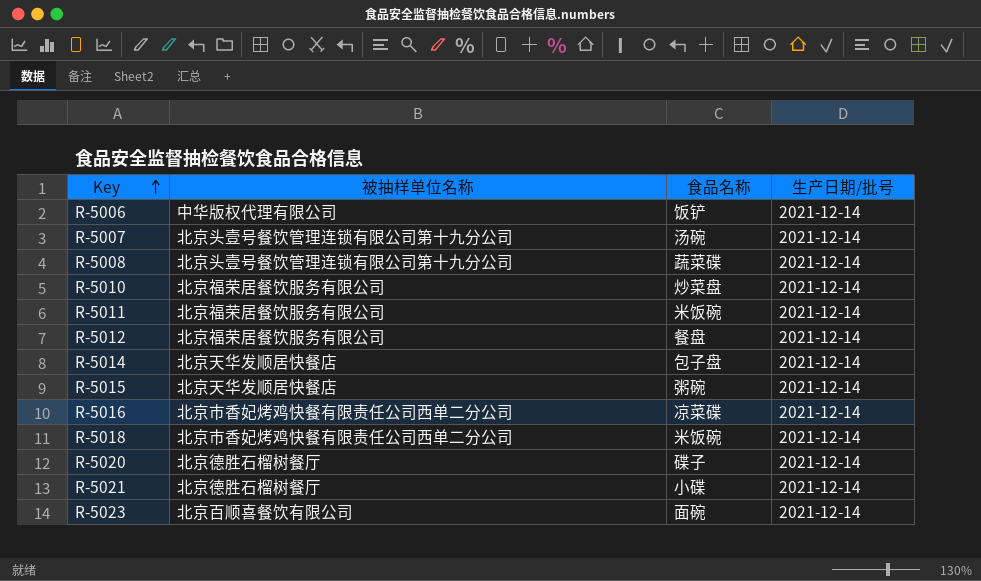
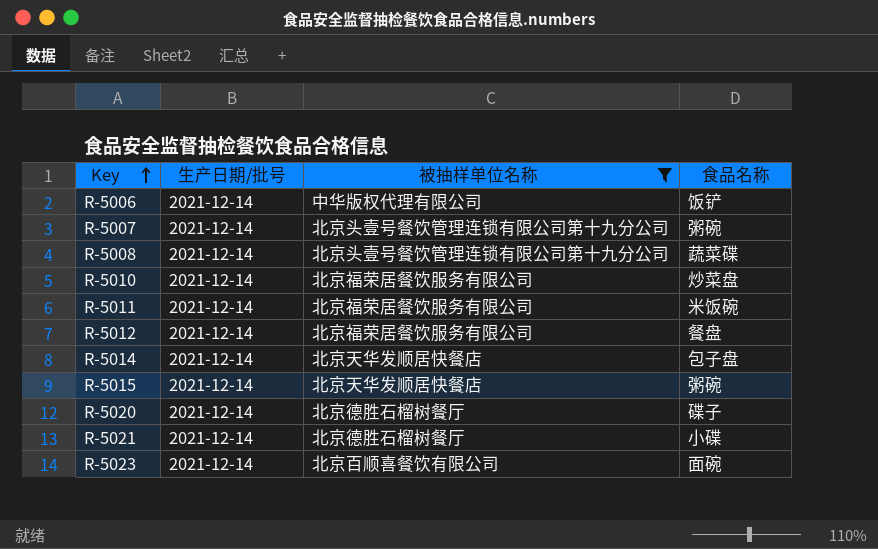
filter: none -> 被抽样单位名称 != 北京市香妃烤鸡快餐有限责任公司西单二分公司
column 生产日期/批号 | position: 4 -> 2
R-5007 | 食品名称: 汤碗 -> 粥碗

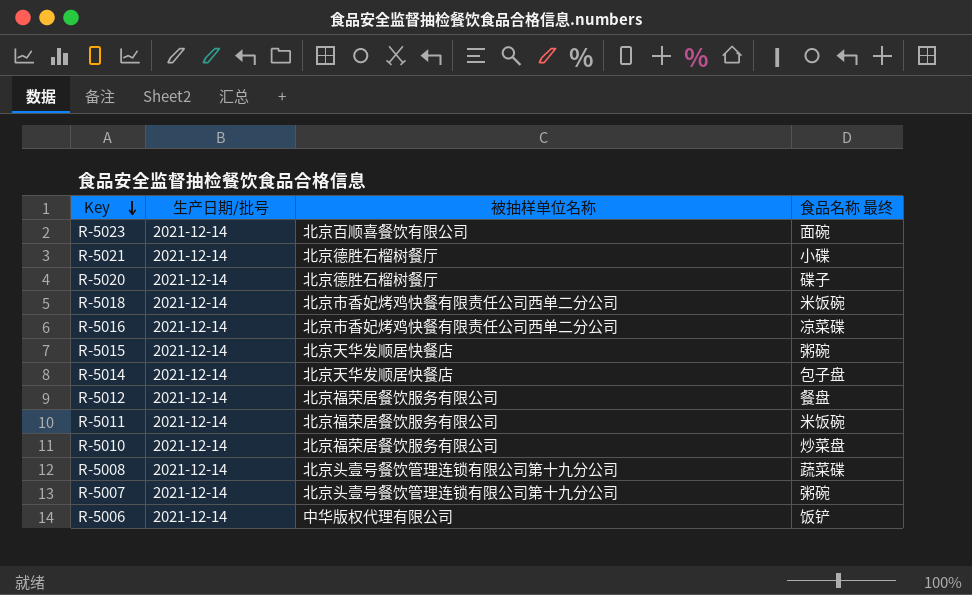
filter: 被抽样单位名称 != 北京市香妃烤鸡快餐有限责任公司西单二分公司 -> none
row order: Key ascending -> Key descending
column name: 食品名称 -> 食品名称 最终

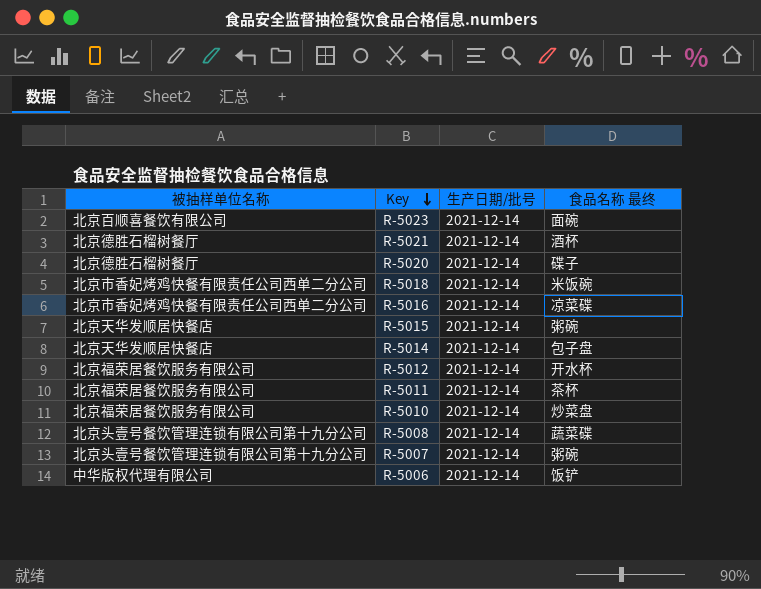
column 被抽样单位名称 | position: 3 -> 1
R-5021 | 食品名称 最终: 小碟 -> 酒杯
R-5012 | 食品名称 最终: 餐盘 -> 开水杯
R-5011 | 食品名称 最终: 米饭碗 -> 茶杯

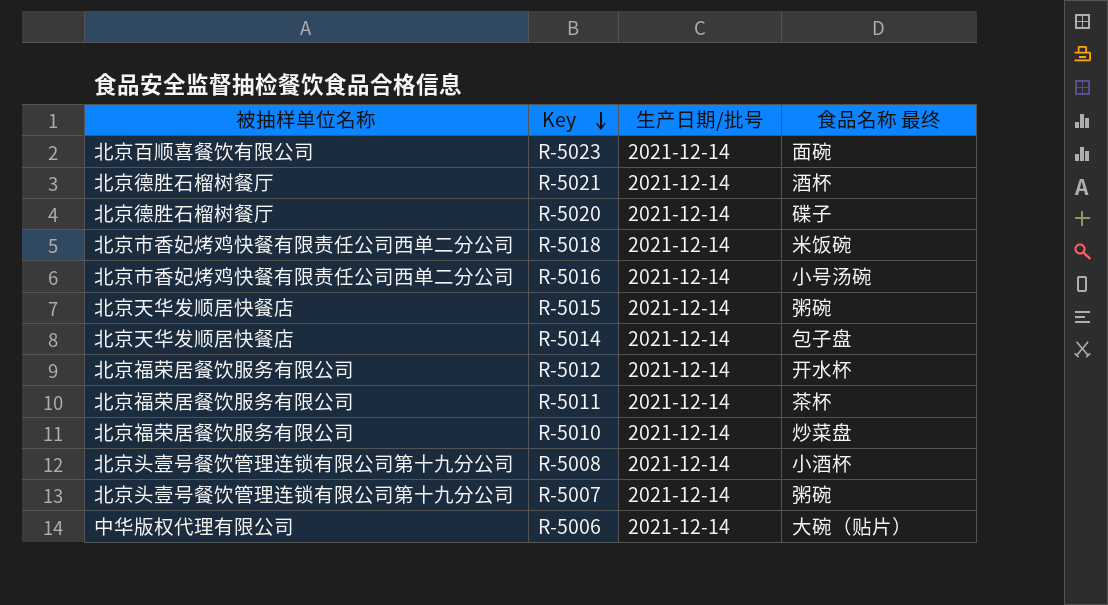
R-5016 | 食品名称 最终: 凉菜碟 -> 小号汤碗
R-5008 | 食品名称 最终: 蔬菜碟 -> 小酒杯
R-5006 | 食品名称 最终: 饭铲 -> 大碗（贴片）

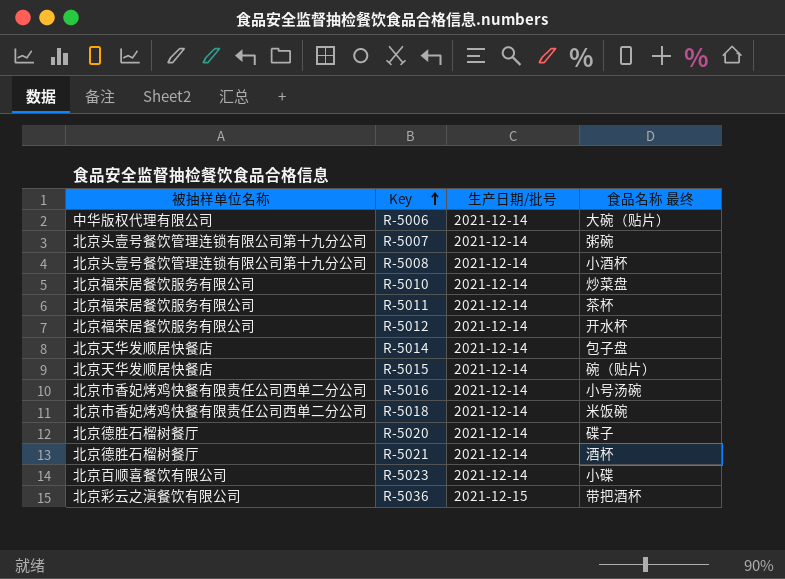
row order: Key descending -> Key ascending
R-5015 | 食品名称 最终: 粥碗 -> 碗（贴片）
R-5023 | 食品名称 最终: 面碗 -> 小碟
row R-5036: none -> 北京彩云之滇餐饮有限公司 | 2021-12-15 | 带把酒杯

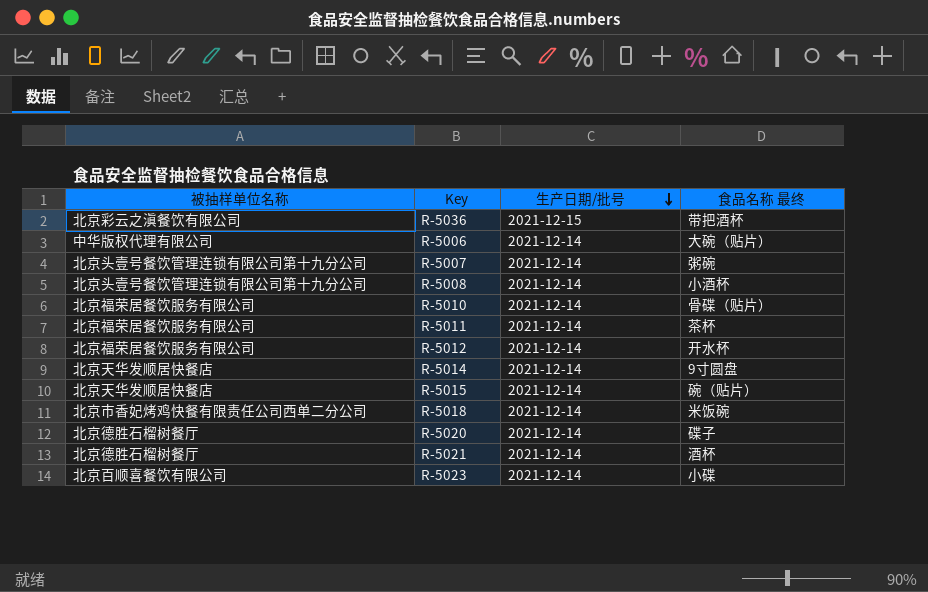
row order: Key ascending -> 生产日期/批号 descending
row R-5016: 北京市香妃烤鸡快餐有限责任公司西单二分公司 | 2021-12-14 | 小号汤碗 -> none
R-5010 | 食品名称 最终: 炒菜盘 -> 骨碟（贴片）
R-5014 | 食品名称 最终: 包子盘 -> 9寸圆盘

